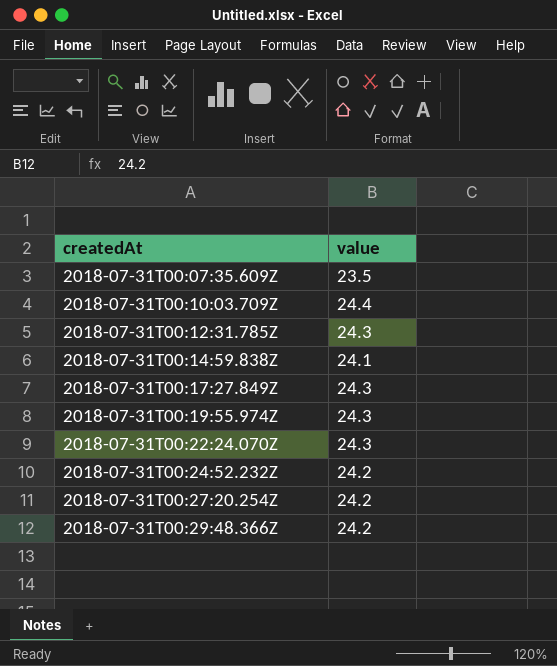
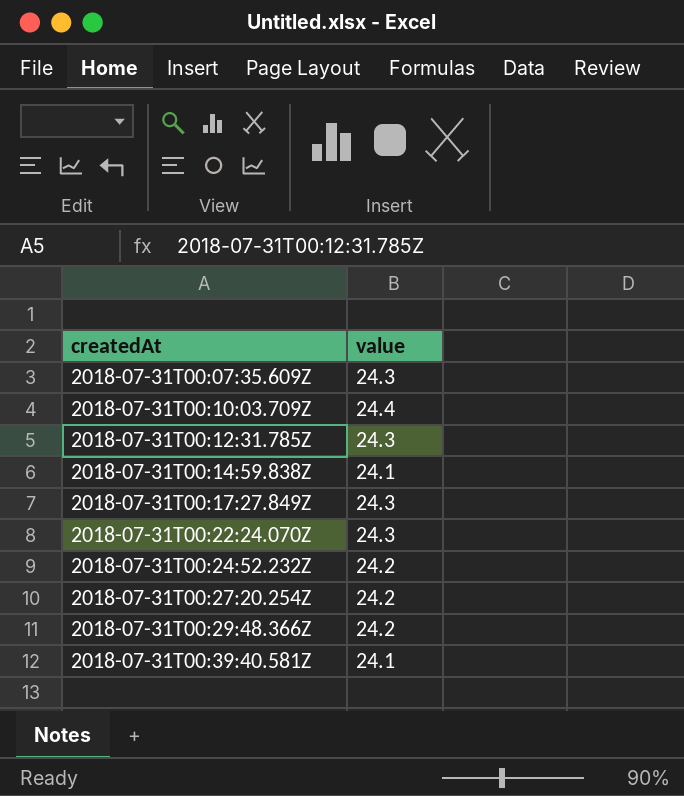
row 2018-07-31T00:19:55.974Z: 24.3 -> none
2018-07-31T00:07:35.609Z | value: 23.5 -> 24.3
row 2018-07-31T00:39:40.581Z: none -> 24.1

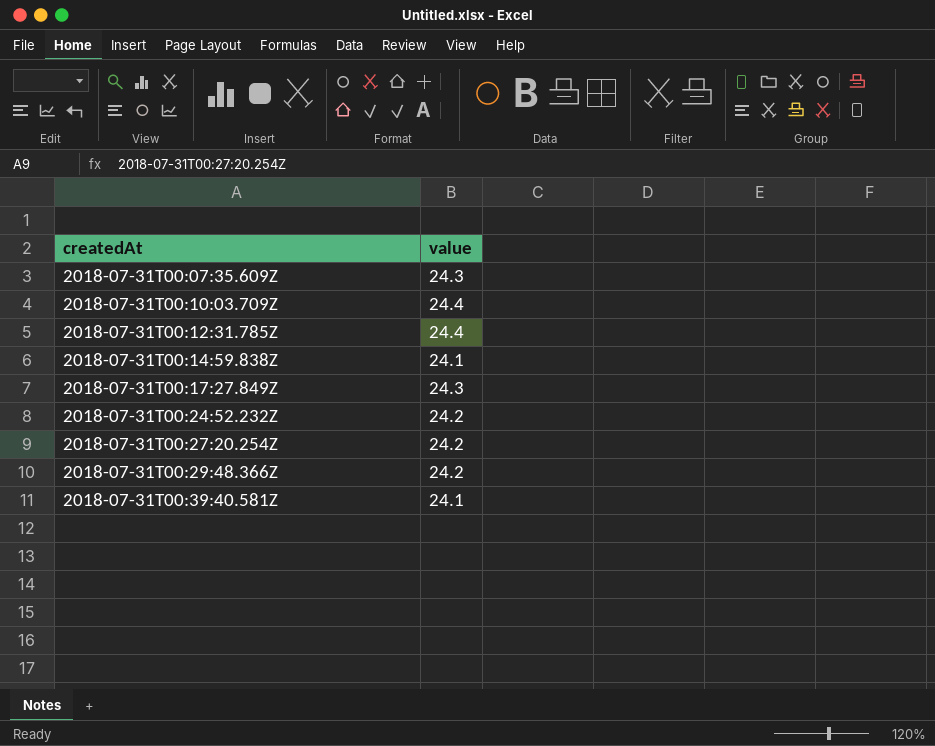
row 2018-07-31T00:22:24.070Z: 24.3 -> none
2018-07-31T00:12:31.785Z | value: 24.3 -> 24.4

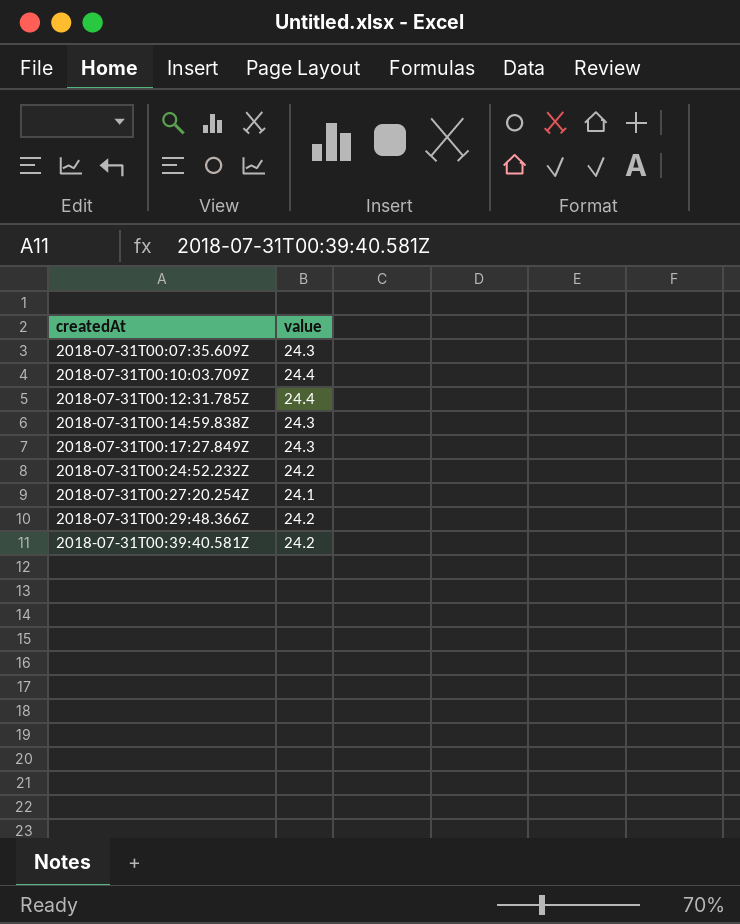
2018-07-31T00:14:59.838Z | value: 24.1 -> 24.3
2018-07-31T00:27:20.254Z | value: 24.2 -> 24.1
2018-07-31T00:39:40.581Z | value: 24.1 -> 24.2

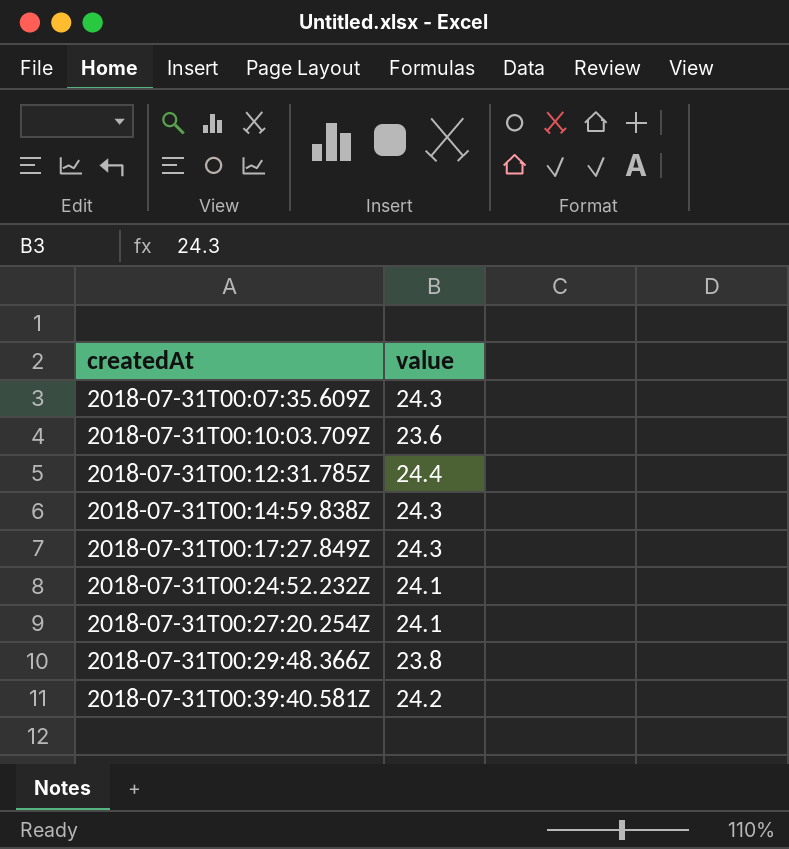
2018-07-31T00:10:03.709Z | value: 24.4 -> 23.6
2018-07-31T00:24:52.232Z | value: 24.2 -> 24.1
2018-07-31T00:29:48.366Z | value: 24.2 -> 23.8

